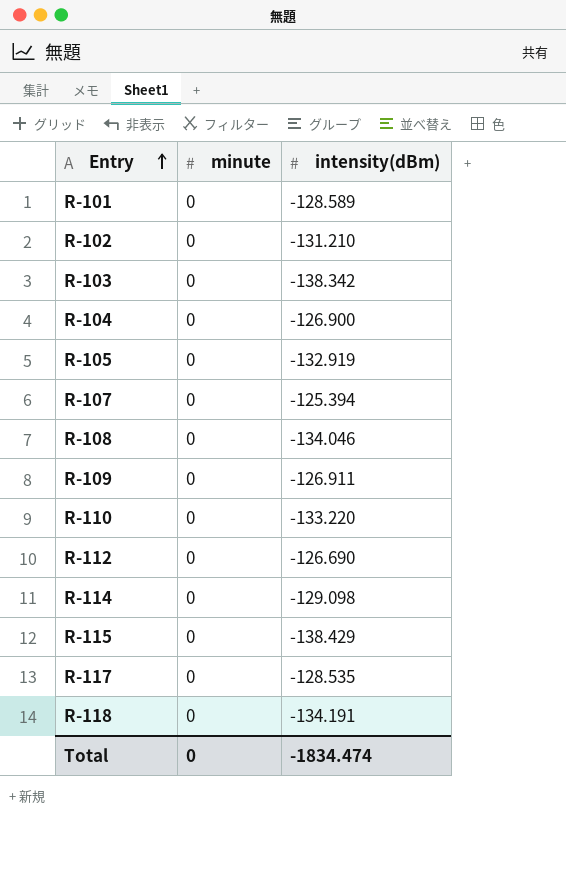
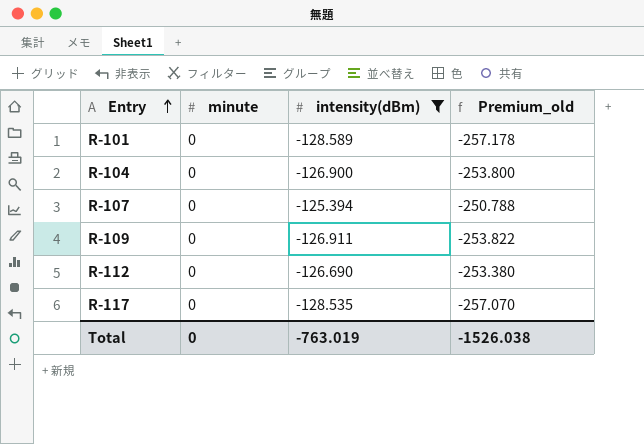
filter: none -> intensity(dBm) >= -128.589
column Premium_old | formula: none -> [intensity(dBm)] * 2
Total | intensity(dBm): -1834.474 -> -763.019

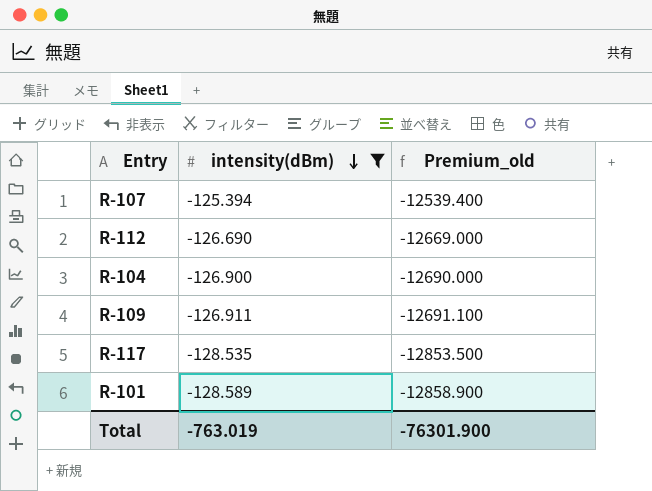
row order: Entry ascending -> intensity(dBm) descending
column minute | position: 2 -> none
column Premium_old | formula: [intensity(dBm)] * 2 -> [intensity(dBm)] * 100
Total | Premium_old: -1526.038 -> -76301.900

